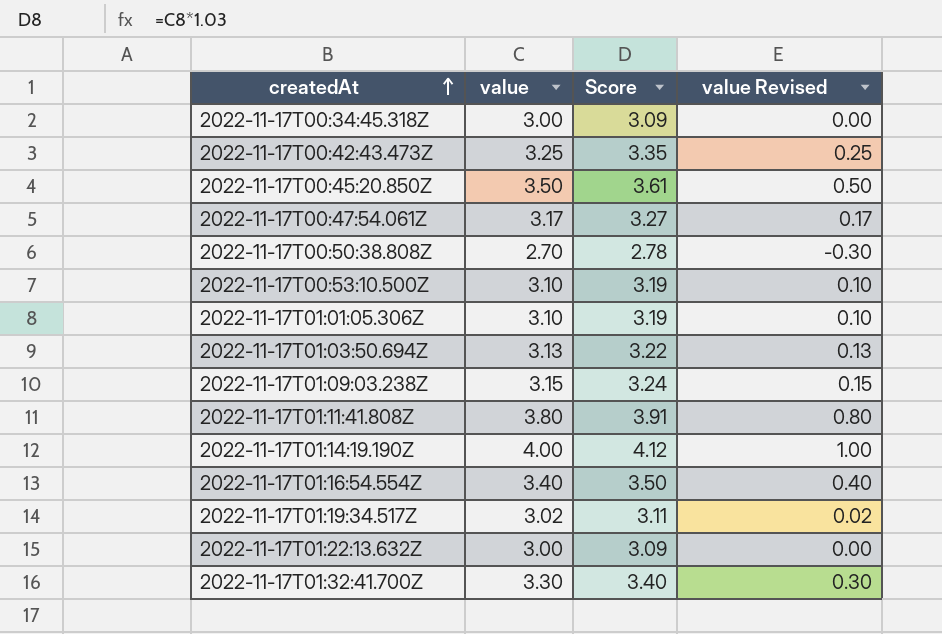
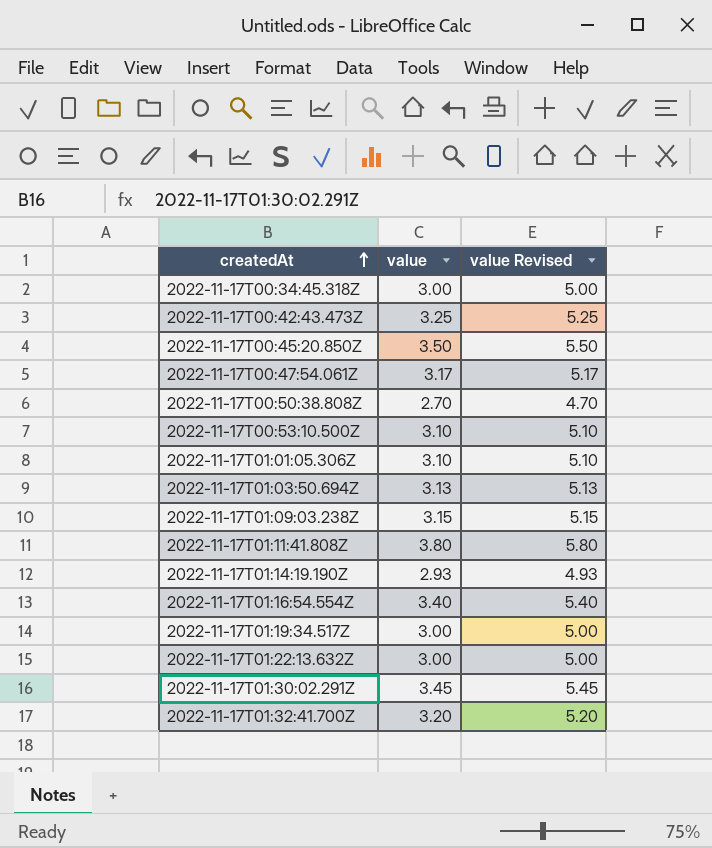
column Score | formula: [value] * 1.03 -> none
column value Revised | formula: [value] - 3 -> [value] + 2
2022-11-17T01:14:19.190Z | value: 4.00 -> 2.93
2022-11-17T01:19:34.517Z | value: 3.02 -> 3.00
row 2022-11-17T01:30:02.291Z: none -> 3.45 | 5.45
2022-11-17T01:32:41.700Z | value: 3.30 -> 3.20

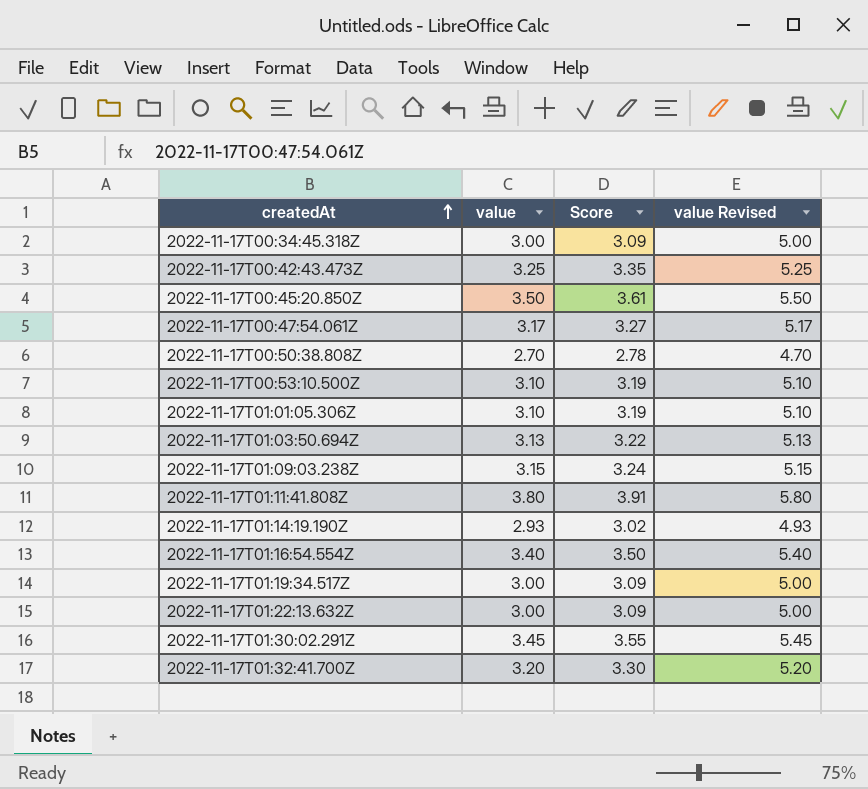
column Score | formula: none -> [value] * 1.03

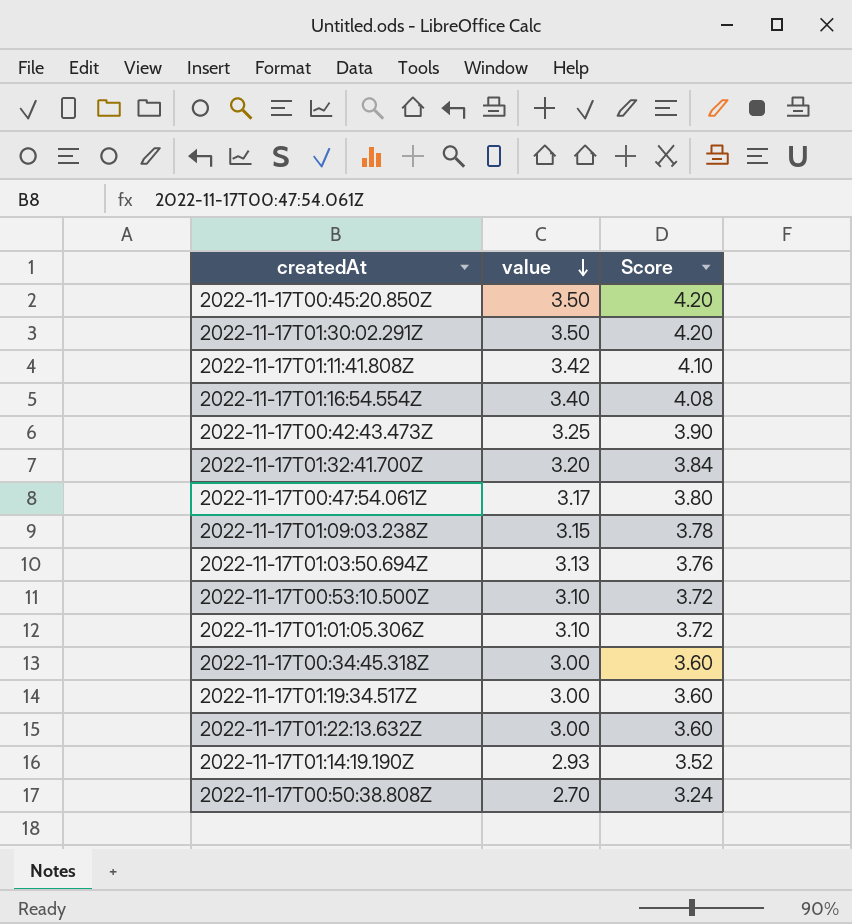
row order: createdAt ascending -> value descending
column value Revised | formula: [value] + 2 -> none
column Score | formula: [value] * 1.03 -> [value] * 1.2
2022-11-17T01:30:02.291Z | value: 3.45 -> 3.50
2022-11-17T01:11:41.808Z | value: 3.80 -> 3.42

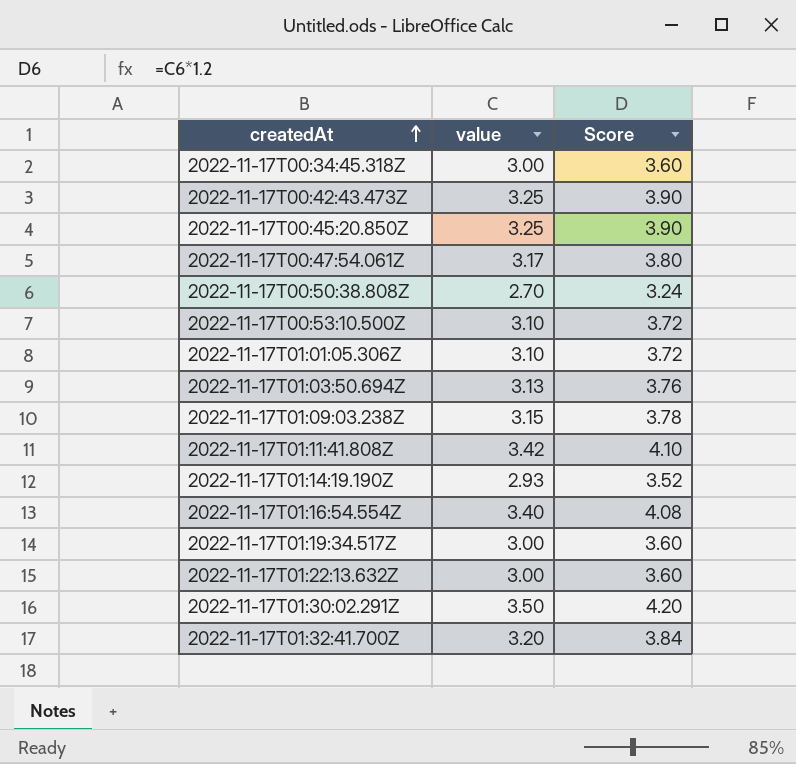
row order: value descending -> createdAt ascending
2022-11-17T00:45:20.850Z | value: 3.50 -> 3.25
2022-11-17T00:45:20.850Z | Score: 4.20 -> 3.90

